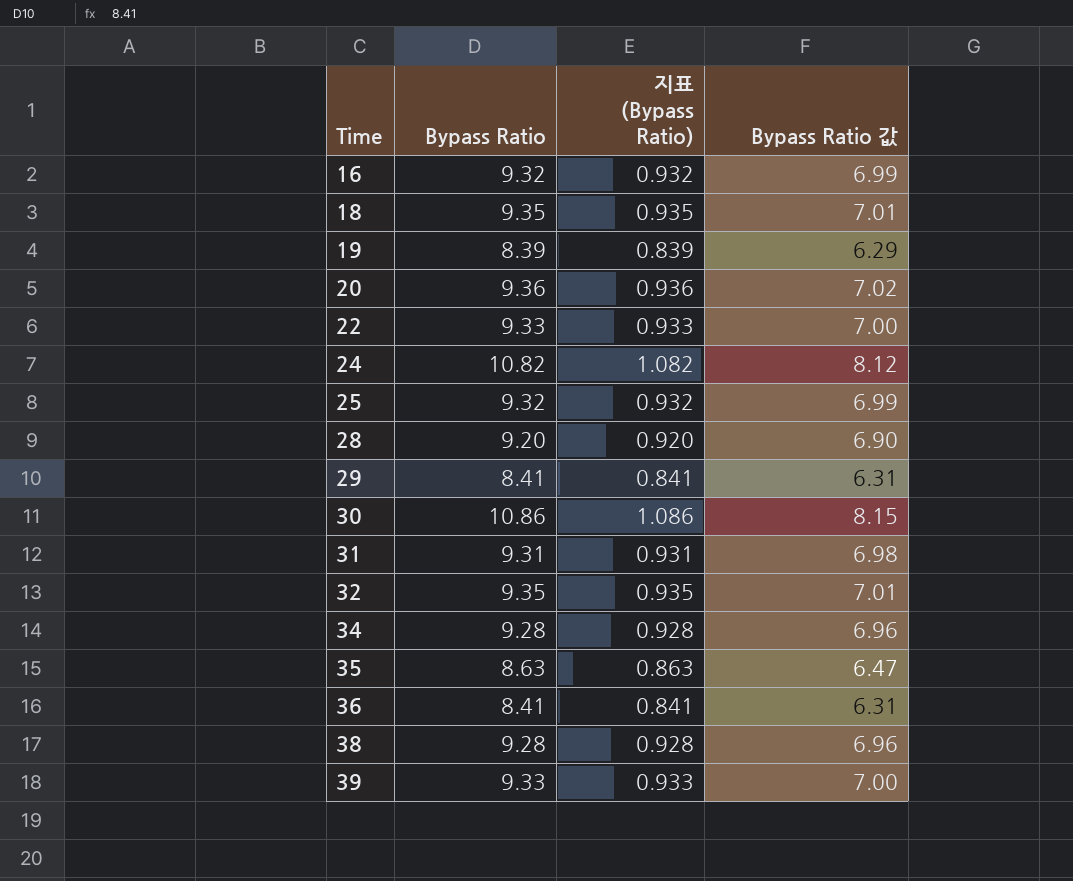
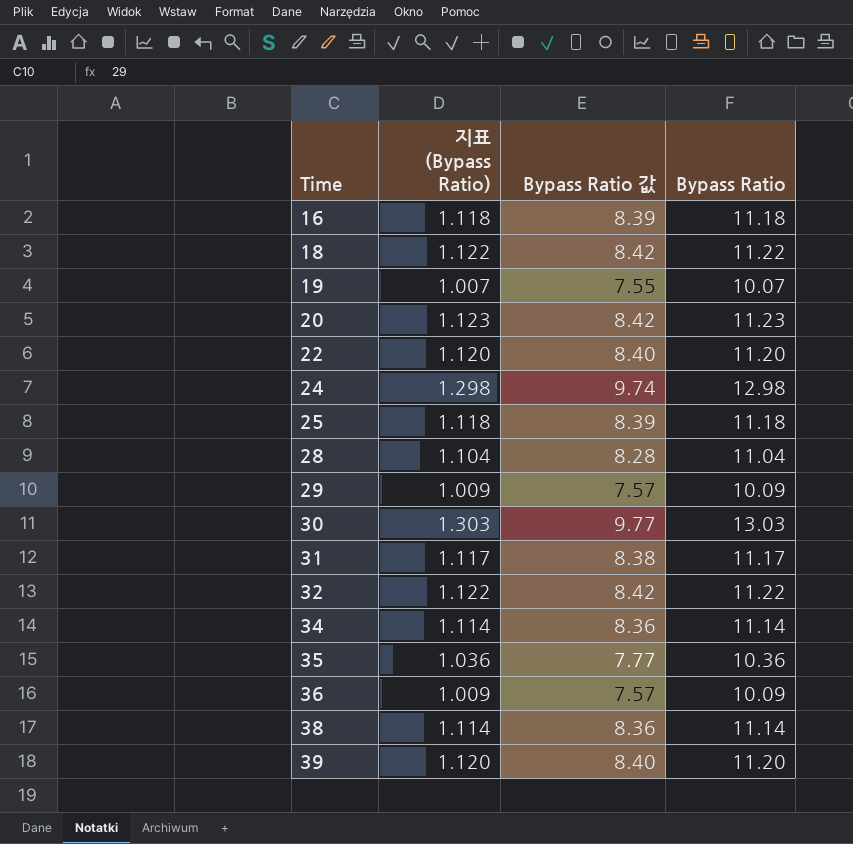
column Bypass Ratio | position: 2 -> 4
16 | 지표 (Bypass Ratio): 0.932 -> 1.118
16 | Bypass Ratio 값: 6.99 -> 8.39
16 | Bypass Ratio: 9.32 -> 11.18
18 | 지표 (Bypass Ratio): 0.935 -> 1.122
18 | Bypass Ratio 값: 7.01 -> 8.42
18 | Bypass Ratio: 9.35 -> 11.22
19 | 지표 (Bypass Ratio): 0.839 -> 1.007
19 | Bypass Ratio 값: 6.29 -> 7.55
19 | Bypass Ratio: 8.39 -> 10.07
20 | 지표 (Bypass Ratio): 0.936 -> 1.123
20 | Bypass Ratio 값: 7.02 -> 8.42
20 | Bypass Ratio: 9.36 -> 11.23
22 | 지표 (Bypass Ratio): 0.933 -> 1.120
22 | Bypass Ratio 값: 7.00 -> 8.40
22 | Bypass Ratio: 9.33 -> 11.20
24 | 지표 (Bypass Ratio): 1.082 -> 1.298
24 | Bypass Ratio 값: 8.12 -> 9.74
24 | Bypass Ratio: 10.82 -> 12.98
25 | 지표 (Bypass Ratio): 0.932 -> 1.118
25 | Bypass Ratio 값: 6.99 -> 8.39
25 | Bypass Ratio: 9.32 -> 11.18
28 | 지표 (Bypass Ratio): 0.920 -> 1.104
28 | Bypass Ratio 값: 6.90 -> 8.28
28 | Bypass Ratio: 9.20 -> 11.04
29 | 지표 (Bypass Ratio): 0.841 -> 1.009
29 | Bypass Ratio 값: 6.31 -> 7.57
29 | Bypass Ratio: 8.41 -> 10.09
30 | 지표 (Bypass Ratio): 1.086 -> 1.303
30 | Bypass Ratio 값: 8.15 -> 9.77
30 | Bypass Ratio: 10.86 -> 13.03
31 | 지표 (Bypass Ratio): 0.931 -> 1.117
31 | Bypass Ratio 값: 6.98 -> 8.38
31 | Bypass Ratio: 9.31 -> 11.17
32 | 지표 (Bypass Ratio): 0.935 -> 1.122
32 | Bypass Ratio 값: 7.01 -> 8.42
32 | Bypass Ratio: 9.35 -> 11.22
34 | 지표 (Bypass Ratio): 0.928 -> 1.114
34 | Bypass Ratio 값: 6.96 -> 8.36
34 | Bypass Ratio: 9.28 -> 11.14
35 | 지표 (Bypass Ratio): 0.863 -> 1.036
35 | Bypass Ratio 값: 6.47 -> 7.77
35 | Bypass Ratio: 8.63 -> 10.36
36 | 지표 (Bypass Ratio): 0.841 -> 1.009
36 | Bypass Ratio 값: 6.31 -> 7.57
36 | Bypass Ratio: 8.41 -> 10.09
38 | 지표 (Bypass Ratio): 0.928 -> 1.114
38 | Bypass Ratio 값: 6.96 -> 8.36
38 | Bypass Ratio: 9.28 -> 11.14
39 | 지표 (Bypass Ratio): 0.933 -> 1.120
39 | Bypass Ratio 값: 7.00 -> 8.40
39 | Bypass Ratio: 9.33 -> 11.20

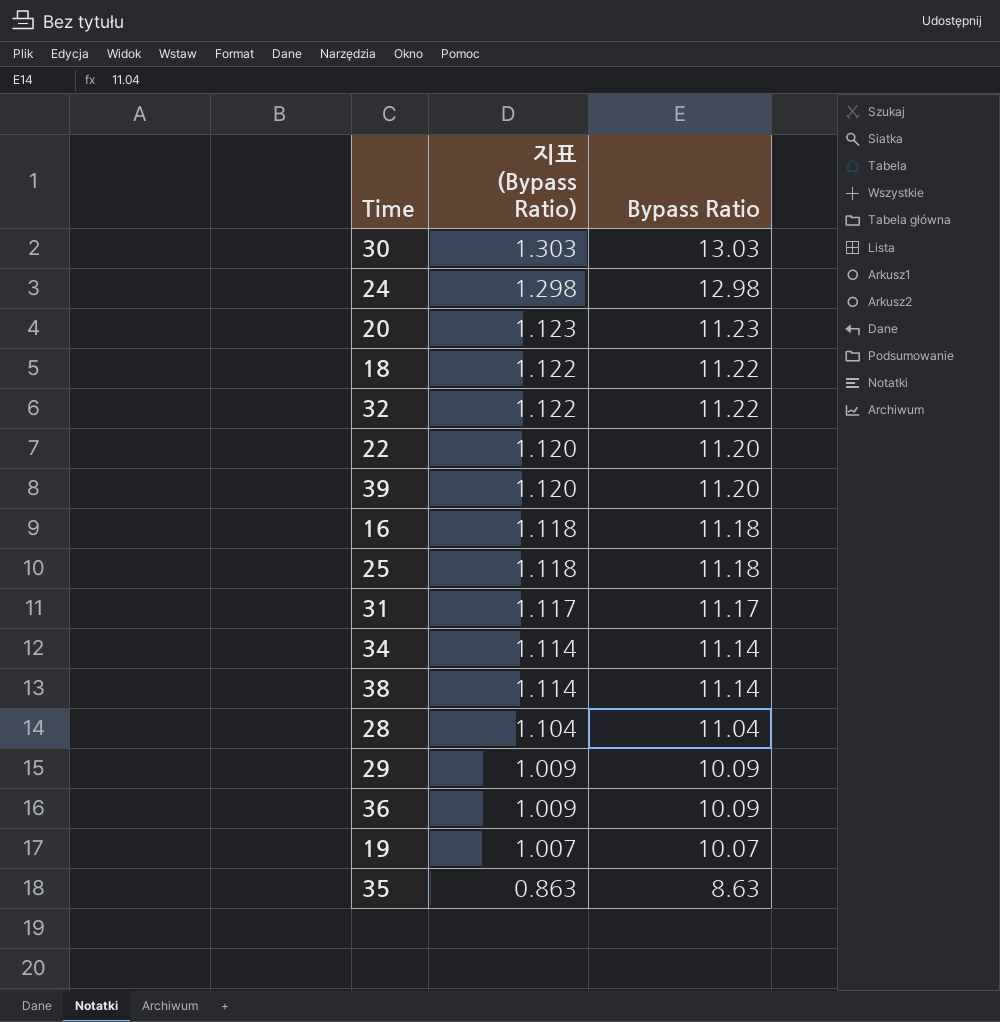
row order: Time ascending -> 지표 (Bypass Ratio) descending
column Bypass Ratio 값 | formula: [Bypass Ratio] * 0.75 -> none
35 | 지표 (Bypass Ratio): 1.036 -> 0.863
35 | Bypass Ratio: 10.36 -> 8.63

